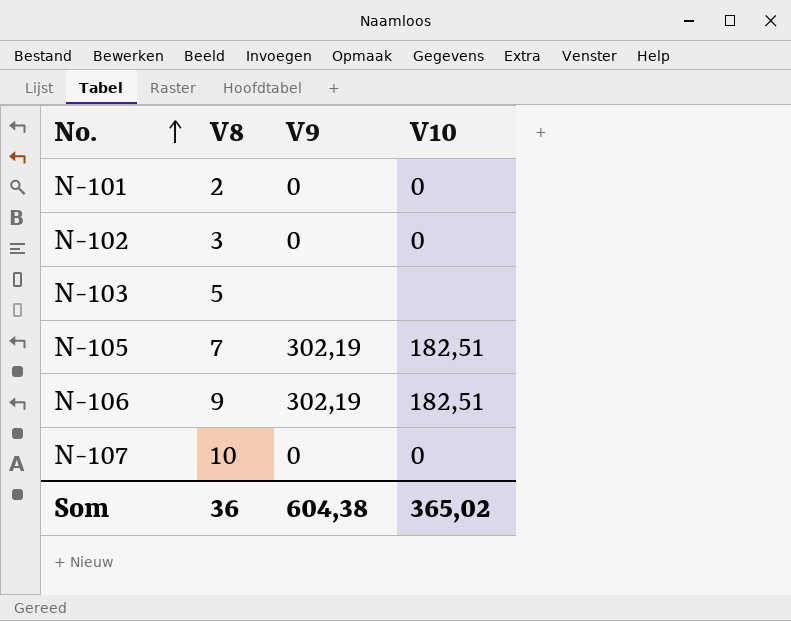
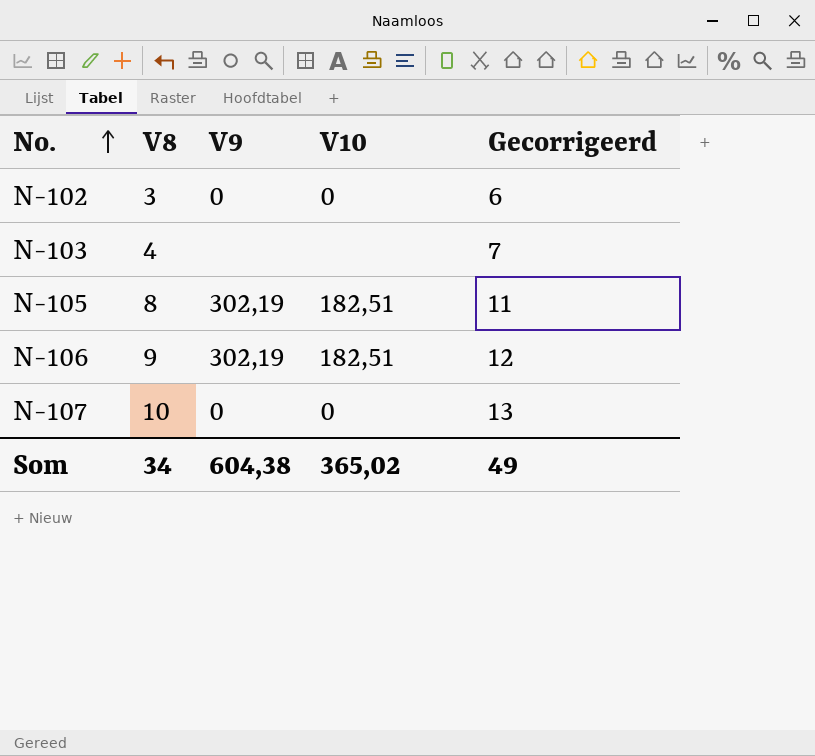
column Gecorrigeerd | formula: none -> [V8] + 3
row N-101: 2 | 0 | 0 -> none
N-103 | V8: 5 -> 4
N-105 | V8: 7 -> 8
Som | V8: 36 -> 34

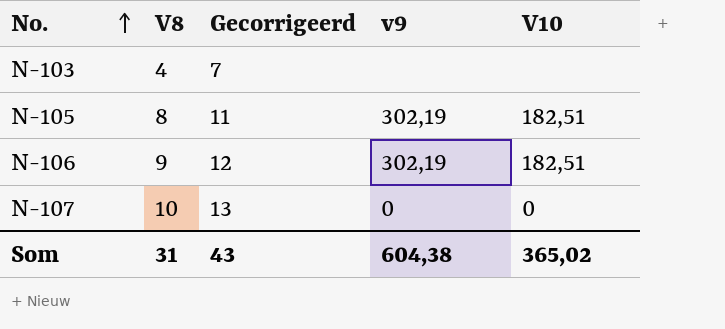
column Gecorrigeerd | position: 5 -> 3
column name: V9 -> v9
row N-102: 3 | 0 | 0 | 6 -> none
Som | V8: 34 -> 31
Som | Gecorrigeerd: 49 -> 43

